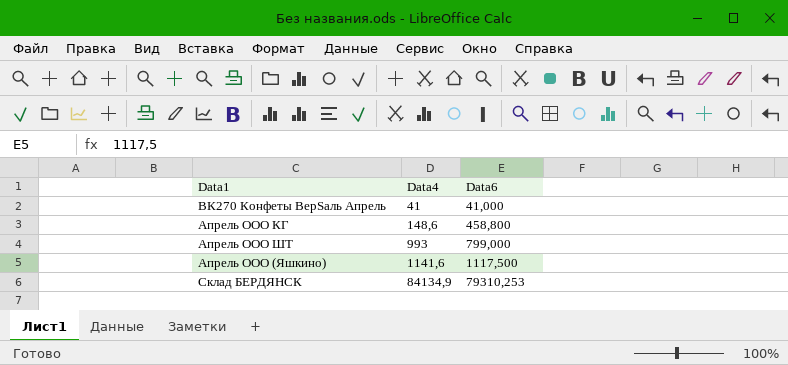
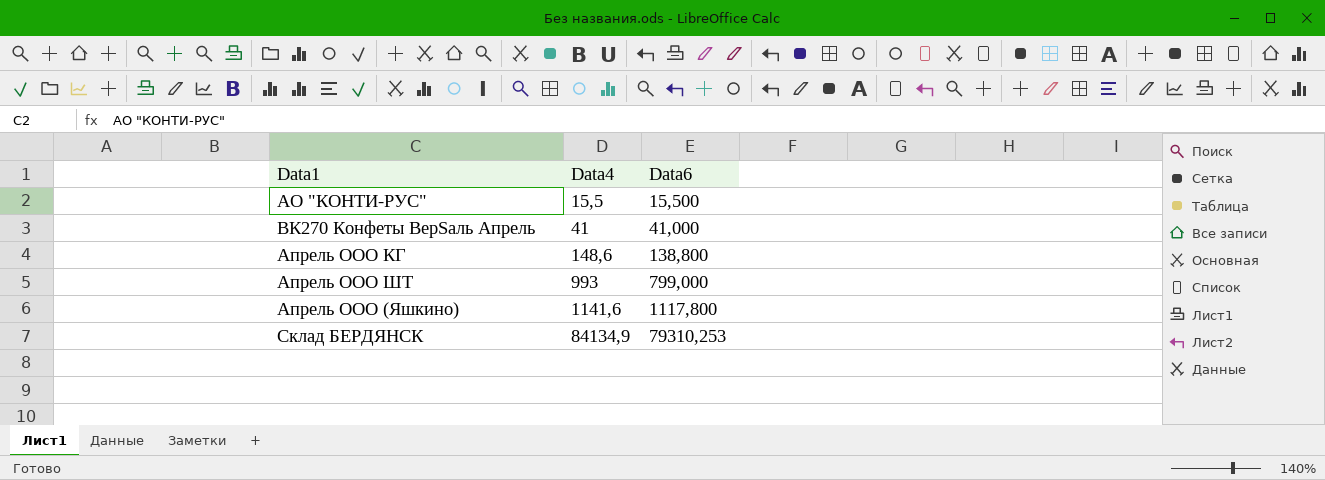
row АО "КОНТИ-РУС": none -> 15,5 | 15,500
Апрель ООО КГ | Data6: 458,800 -> 138,800
Апрель ООО (Яшкино) | Data6: 1117,500 -> 1117,800

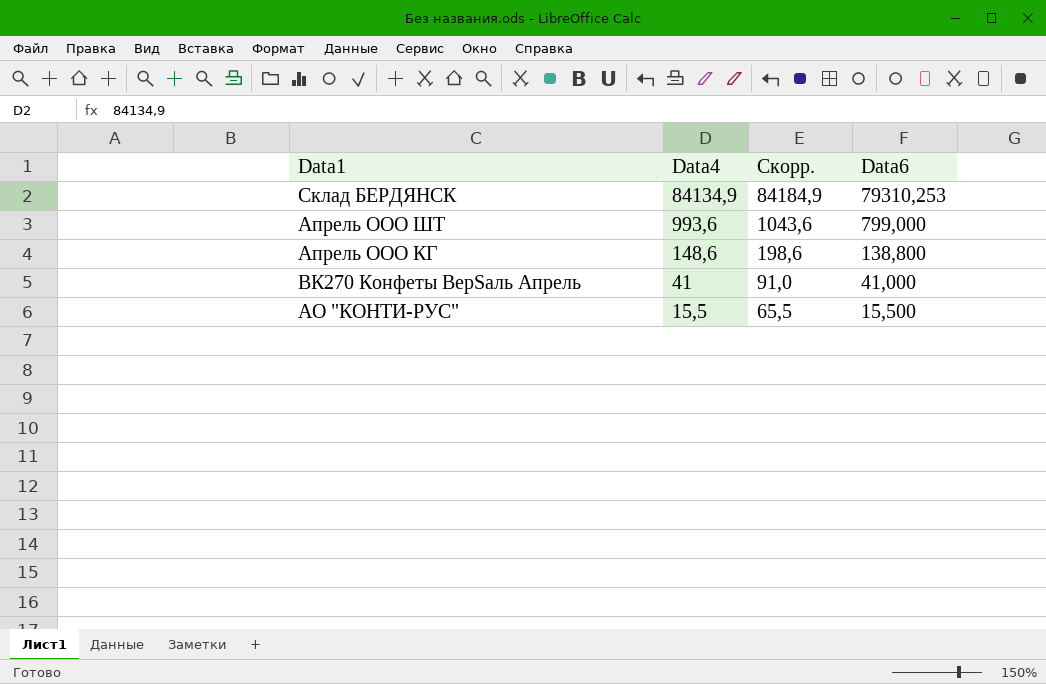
row order: Data4 ascending -> Data4 descending
column Скорр. | formula: none -> [Data4] + 50
row Апрель ООО (Яшкино): 1141,6 | 1117,800 -> none
Апрель ООО ШТ | Data4: 993 -> 993,6

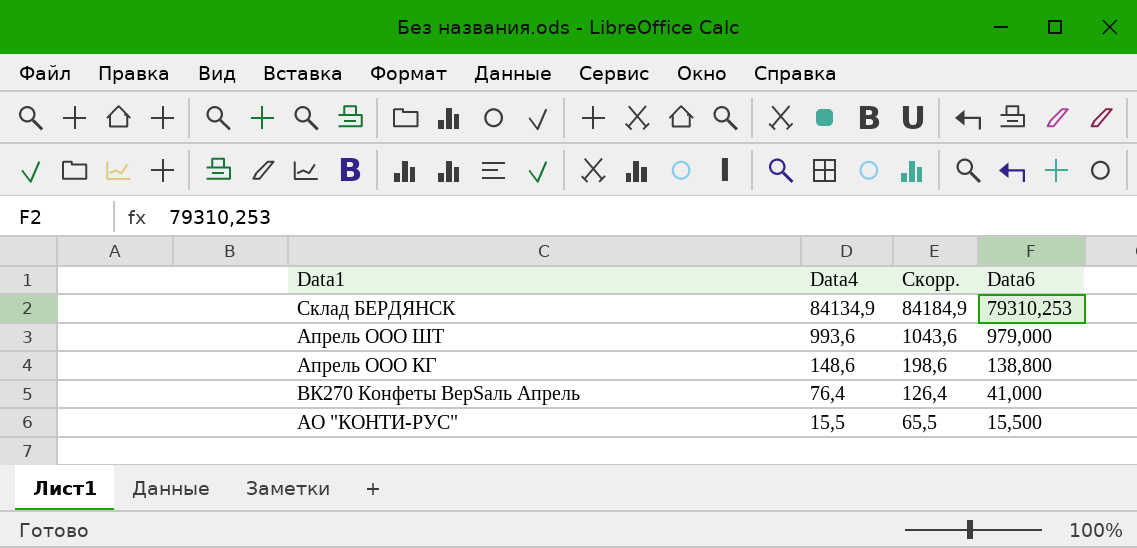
Апрель ООО ШТ | Data6: 799,000 -> 979,000
ВК270 Конфеты ВерSаль Апрель | Data4: 41 -> 76,4
ВК270 Конфеты ВерSаль Апрель | Скорр.: 91,0 -> 126,4

